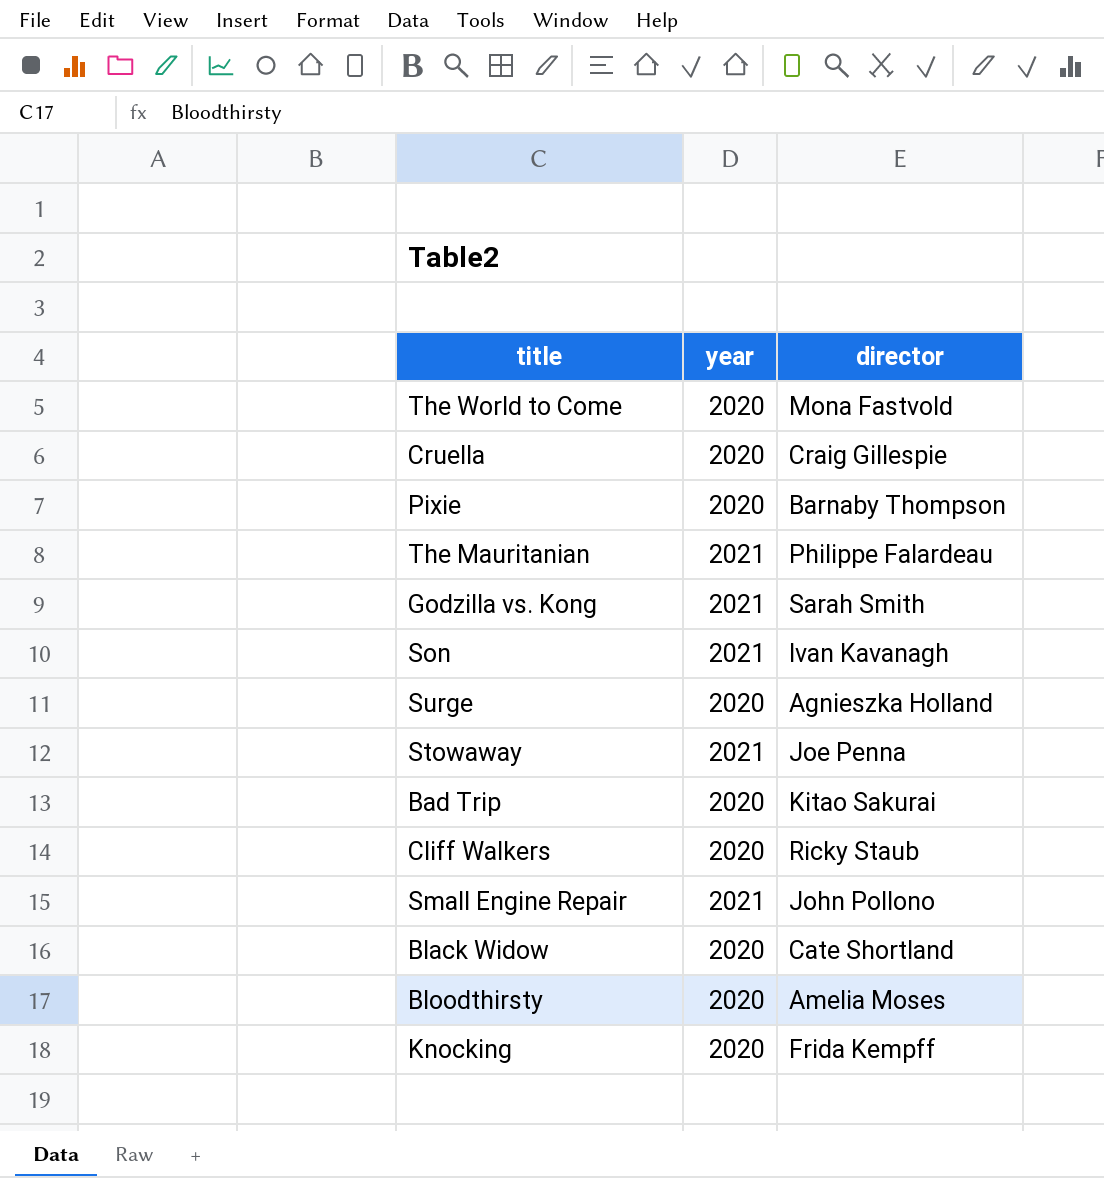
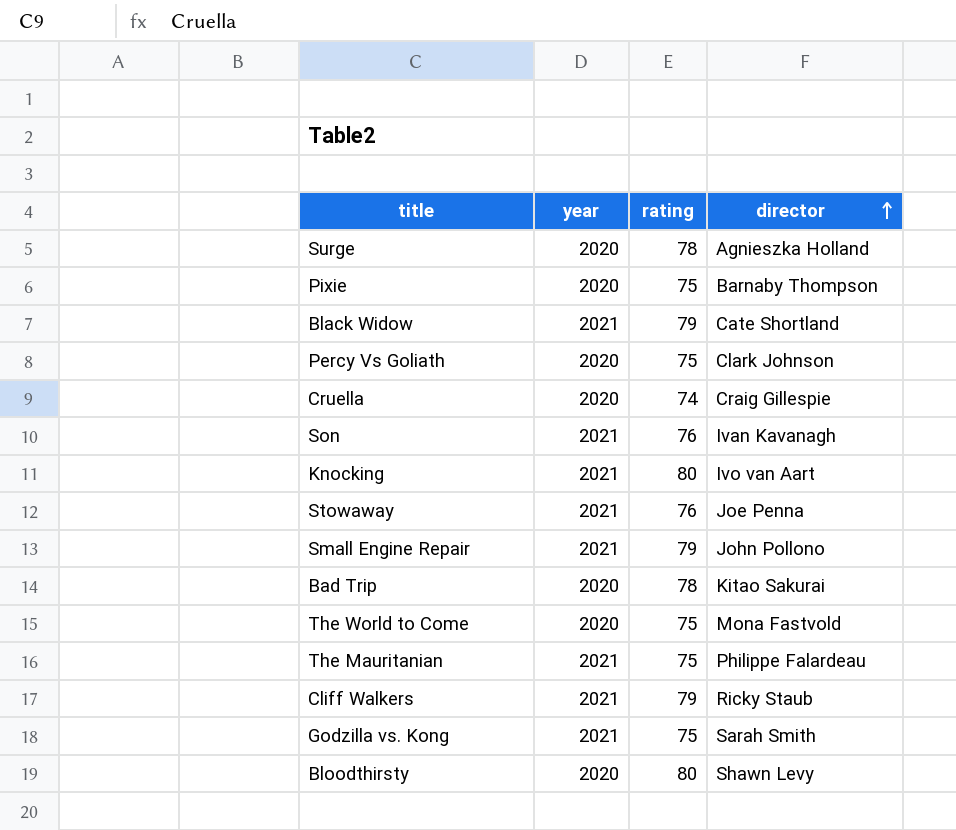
row order: none -> director ascending
column rating | position: none -> 3
Black Widow | year: 2020 -> 2021
row Percy Vs Goliath: none -> 2020 | 75 | Clark Johnson
Knocking | year: 2020 -> 2021
Knocking | director: Frida Kempff -> Ivo van Aart
Cliff Walkers | year: 2020 -> 2021
Bloodthirsty | director: Amelia Moses -> Shawn Levy

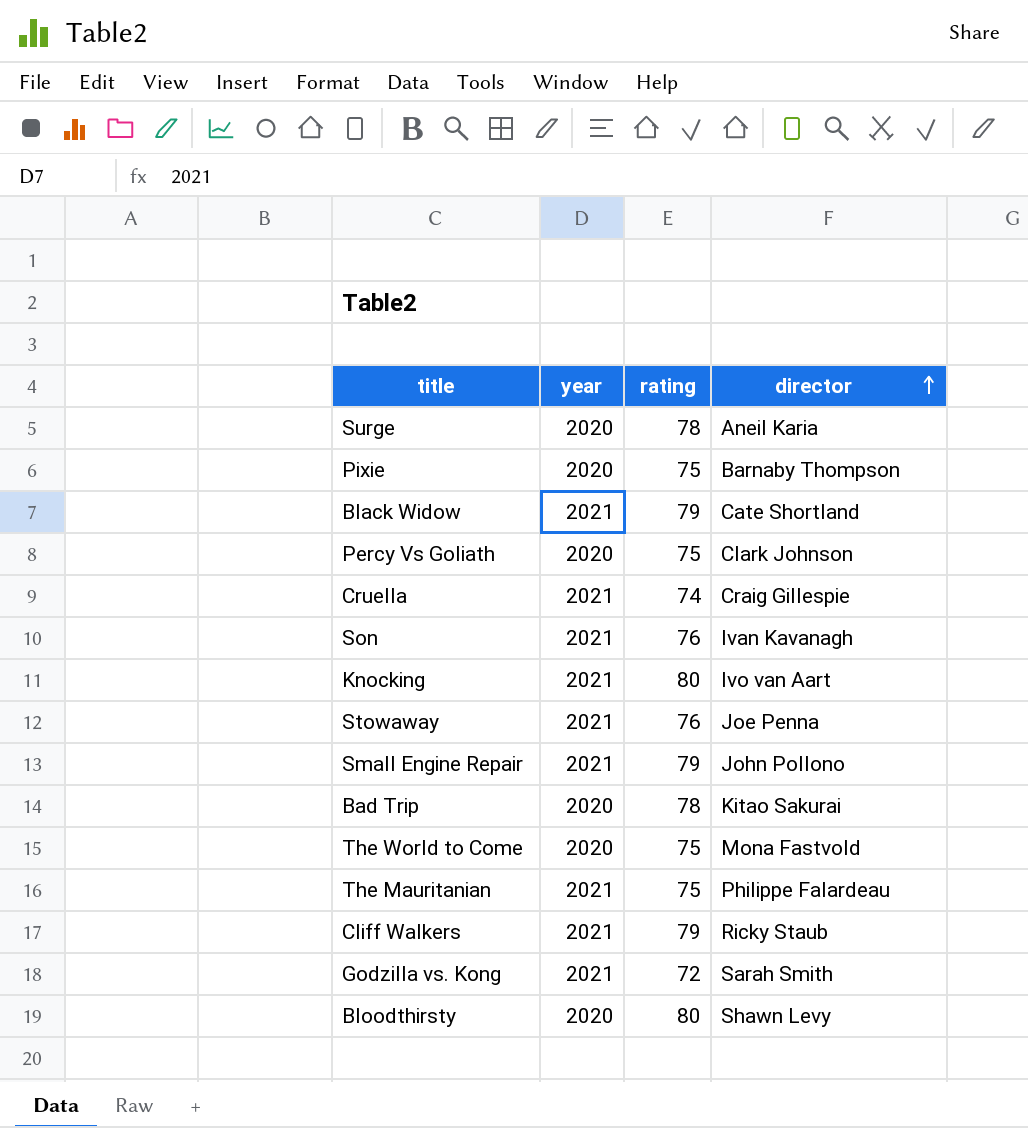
Surge | director: Agnieszka Holland -> Aneil Karia
Cruella | year: 2020 -> 2021
Godzilla vs. Kong | rating: 75 -> 72

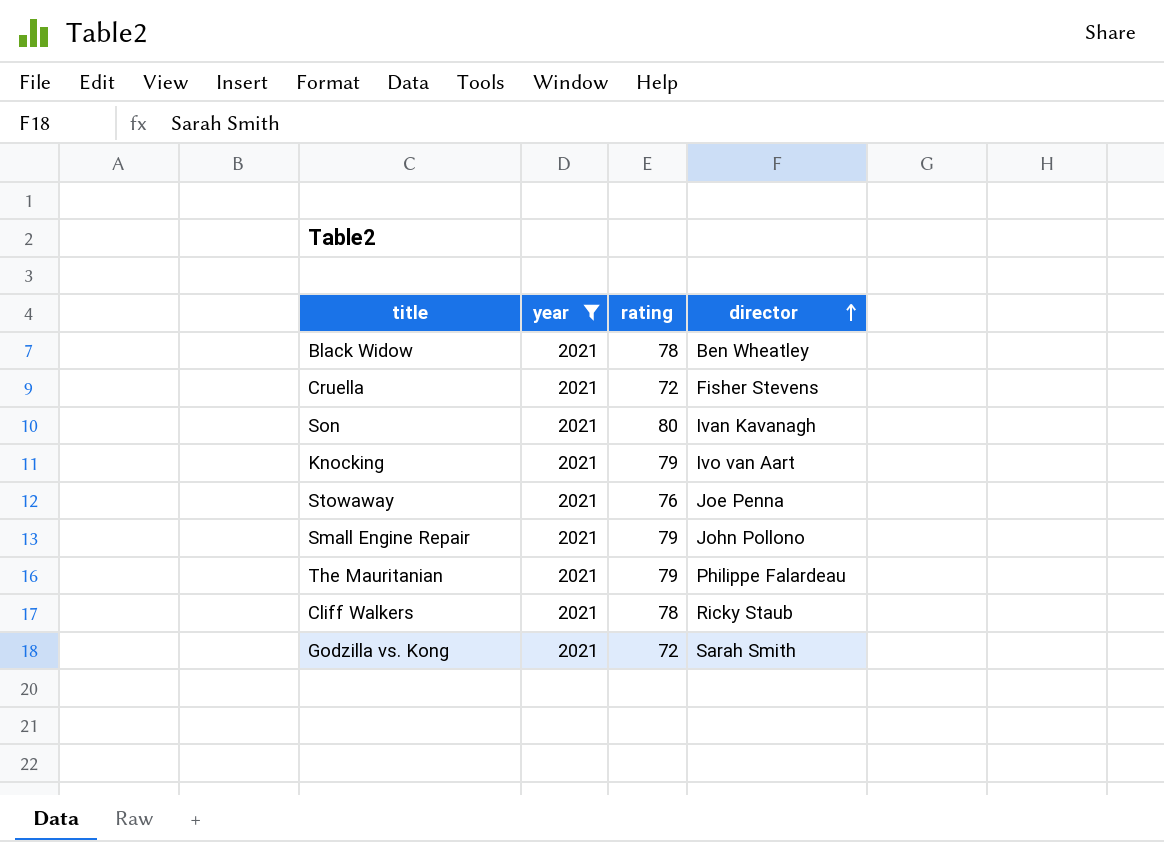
filter: none -> year = 2021
Black Widow | rating: 79 -> 78
Black Widow | director: Cate Shortland -> Ben Wheatley
Cruella | rating: 74 -> 72
Cruella | director: Craig Gillespie -> Fisher Stevens
Son | rating: 76 -> 80
Knocking | rating: 80 -> 79
The Mauritanian | rating: 75 -> 79
Cliff Walkers | rating: 79 -> 78

